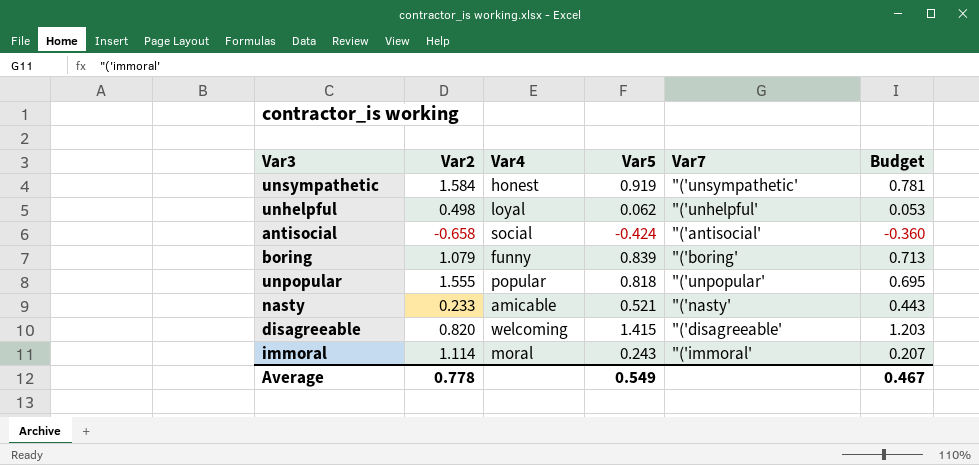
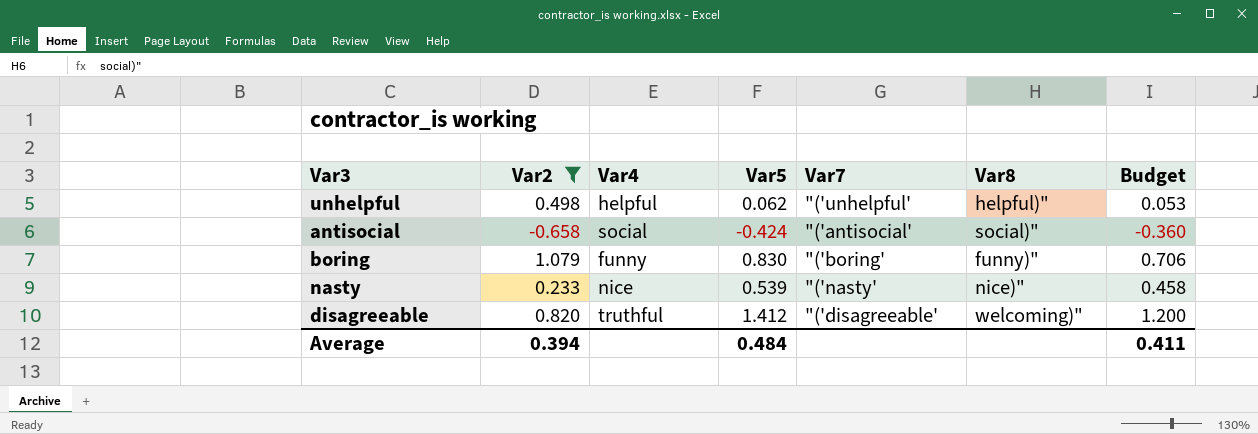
filter: none -> Var2 <= 1.079
column Var8 | position: none -> 6
unhelpful | Var4: loyal -> helpful
boring | Var5: 0.839 -> 0.830
boring | Budget: 0.713 -> 0.706
nasty | Var4: amicable -> nice
nasty | Var5: 0.521 -> 0.539
nasty | Budget: 0.443 -> 0.458
disagreeable | Var4: welcoming -> truthful
disagreeable | Var5: 1.415 -> 1.412
disagreeable | Budget: 1.203 -> 1.200
Average | Var2: 0.778 -> 0.394
Average | Var5: 0.549 -> 0.484
Average | Budget: 0.467 -> 0.411

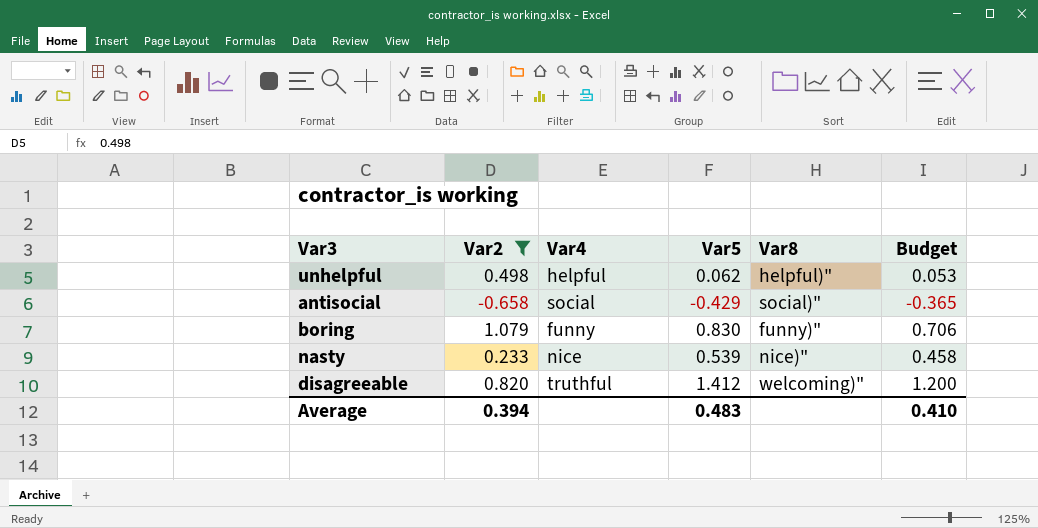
column Var7 | position: 5 -> none
antisocial | Var5: -0.424 -> -0.429
antisocial | Budget: -0.360 -> -0.365
Average | Var5: 0.484 -> 0.483
Average | Budget: 0.411 -> 0.410

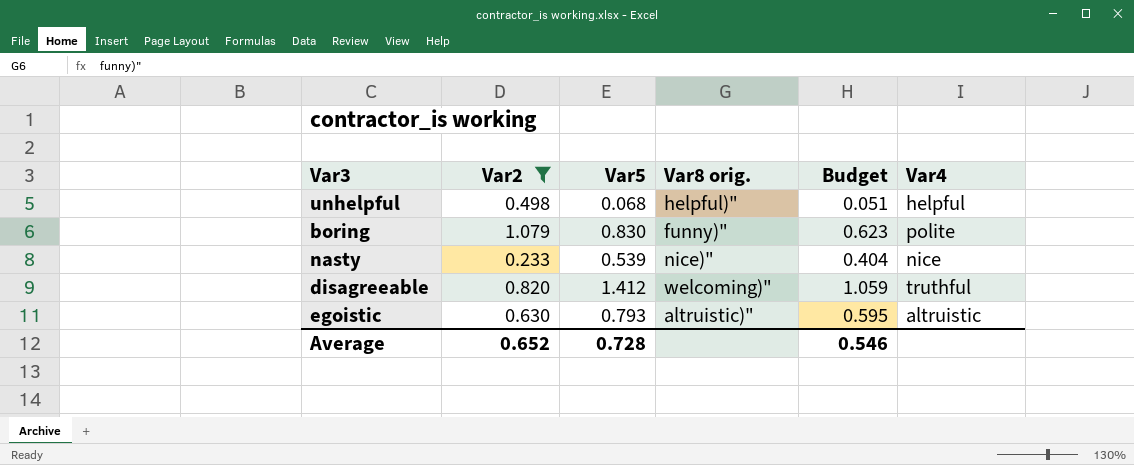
column name: Var8 -> Var8 orig.
column Budget | formula: [Var5] * 0.85 -> [Var5] * 0.75
column Var4 | position: 3 -> 6
row antisocial: -0.658 | social | -0.429 | social)" | -0.365 -> none
unhelpful | Var5: 0.062 -> 0.068
boring | Var4: funny -> polite
row egoistic: none -> 0.630 | 0.793 | altruistic)" | 0.595 | altruistic
Average | Var2: 0.394 -> 0.652
Average | Var5: 0.483 -> 0.728
Average | Budget: 0.410 -> 0.546

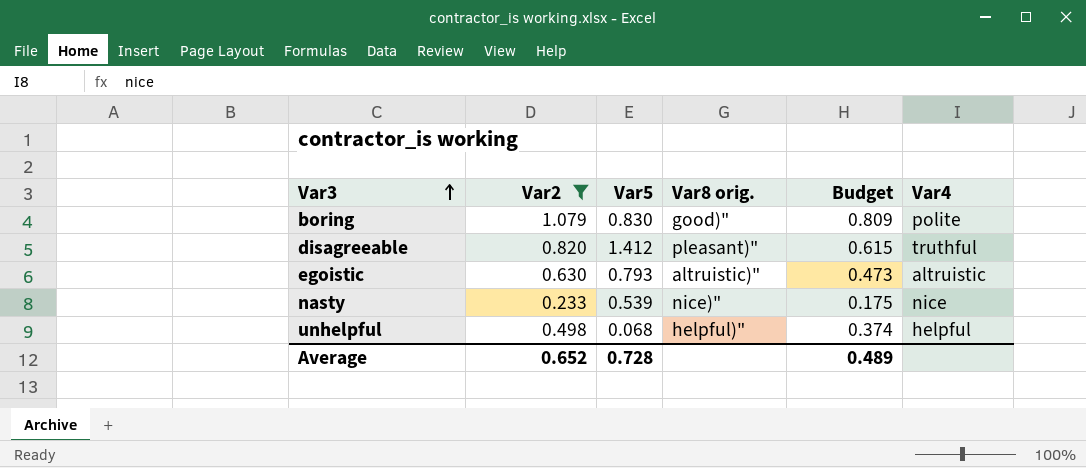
row order: none -> Var3 ascending
column Budget | formula: [Var5] * 0.75 -> [Var2] * 0.75
boring | Var8 orig.: funny)" -> good)"
disagreeable | Var8 orig.: welcoming)" -> pleasant)"
Average | Budget: 0.546 -> 0.489

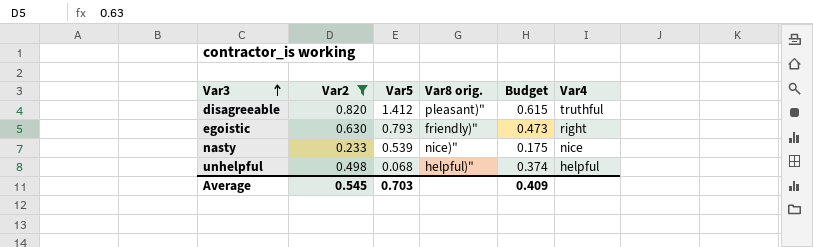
row boring: 1.079 | 0.830 | good)" | 0.809 | polite -> none
egoistic | Var8 orig.: altruistic)" -> friendly)"
egoistic | Var4: altruistic -> right
Average | Var2: 0.652 -> 0.545
Average | Var5: 0.728 -> 0.703
Average | Budget: 0.489 -> 0.409

